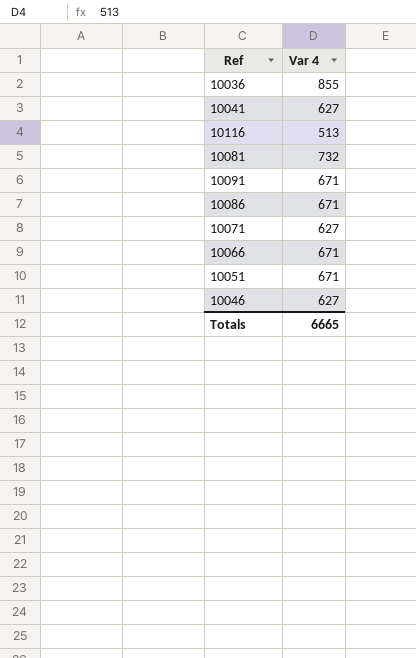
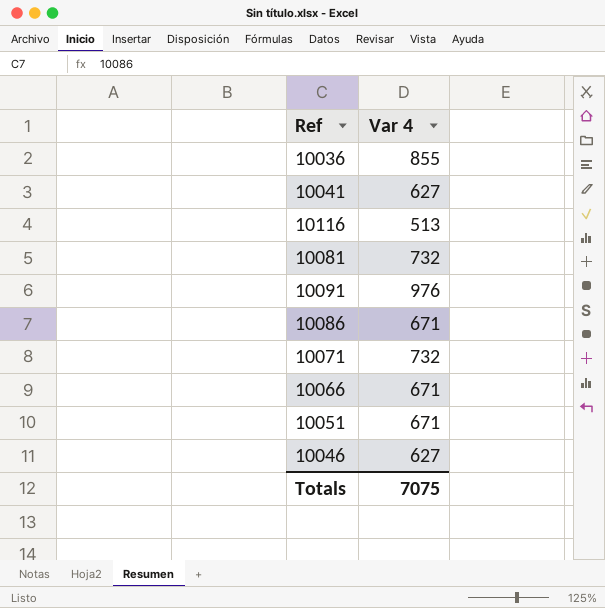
10091 | Var 4: 671 -> 976
10071 | Var 4: 627 -> 732
Totals | Var 4: 6665 -> 7075

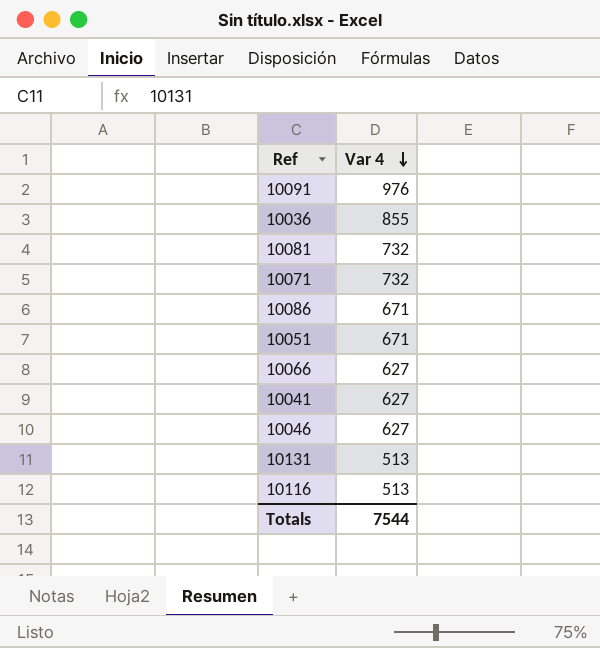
row order: none -> Var 4 descending
10066 | Var 4: 671 -> 627
row 10131: none -> 513
Totals | Var 4: 7075 -> 7544

